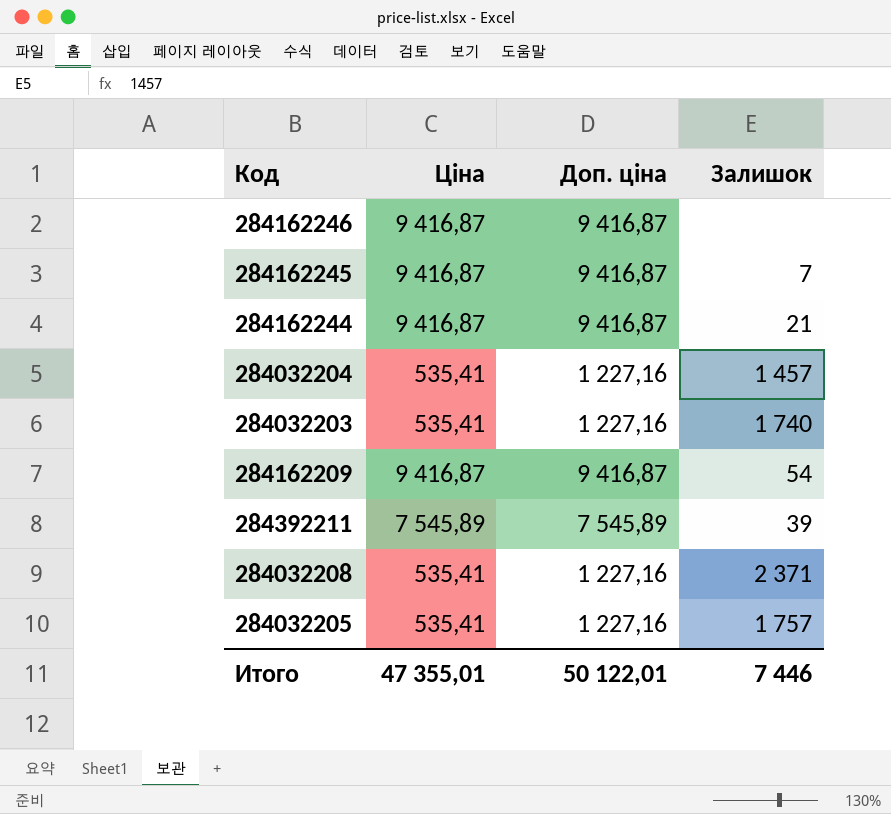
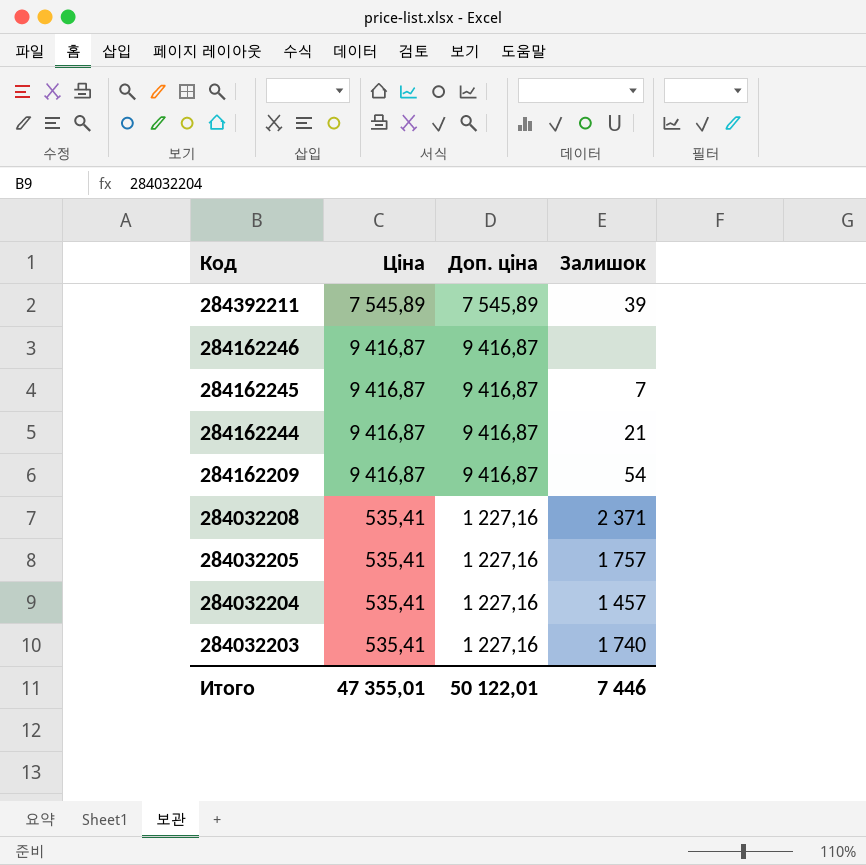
row order: none -> Код descending

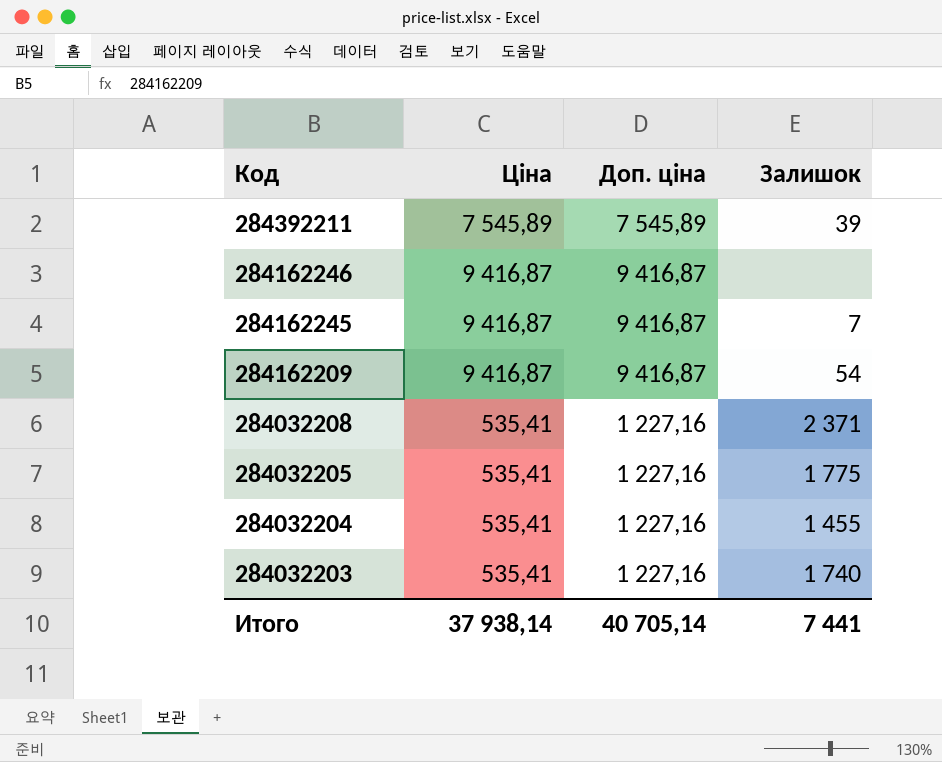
row 284162244: 9 416,87 | 9 416,87 | 21 -> none
284032205 | Залишок: 1 757 -> 1 775
284032204 | Залишок: 1 457 -> 1 455
Итого | Ціна: 47 355,01 -> 37 938,14
Итого | Доп. ціна: 50 122,01 -> 40 705,14
Итого | Залишок: 7 446 -> 7 441

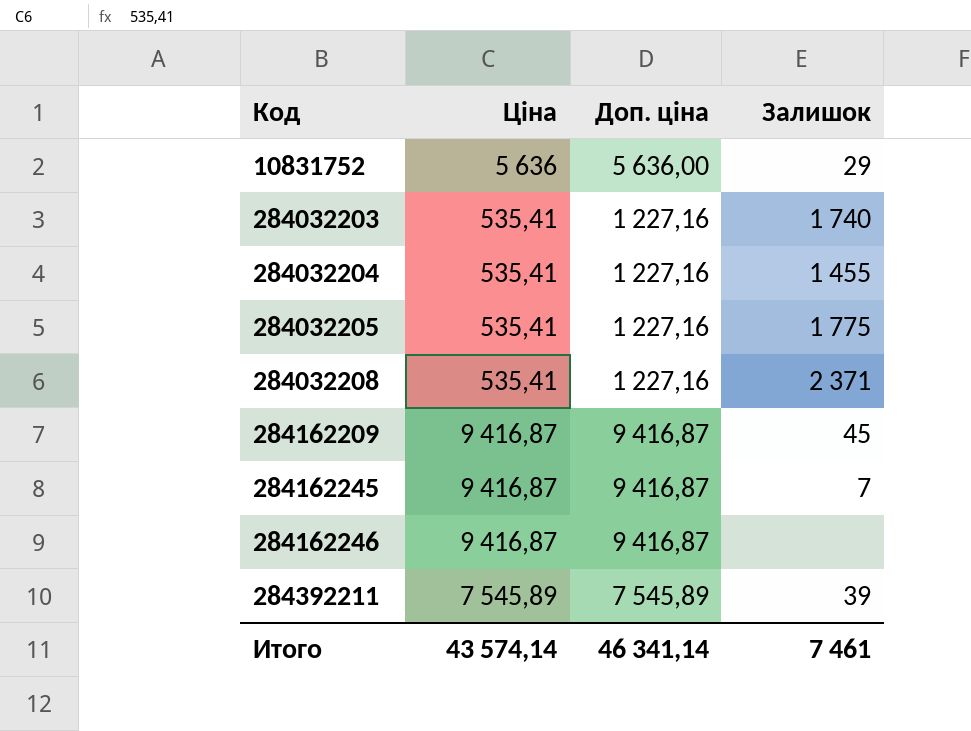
row order: Код descending -> Код ascending
row 10831752: none -> 5 636 | 5 636,00 | 29
284162209 | Залишок: 54 -> 45
Итого | Ціна: 37 938,14 -> 43 574,14
Итого | Доп. ціна: 40 705,14 -> 46 341,14
Итого | Залишок: 7 441 -> 7 461

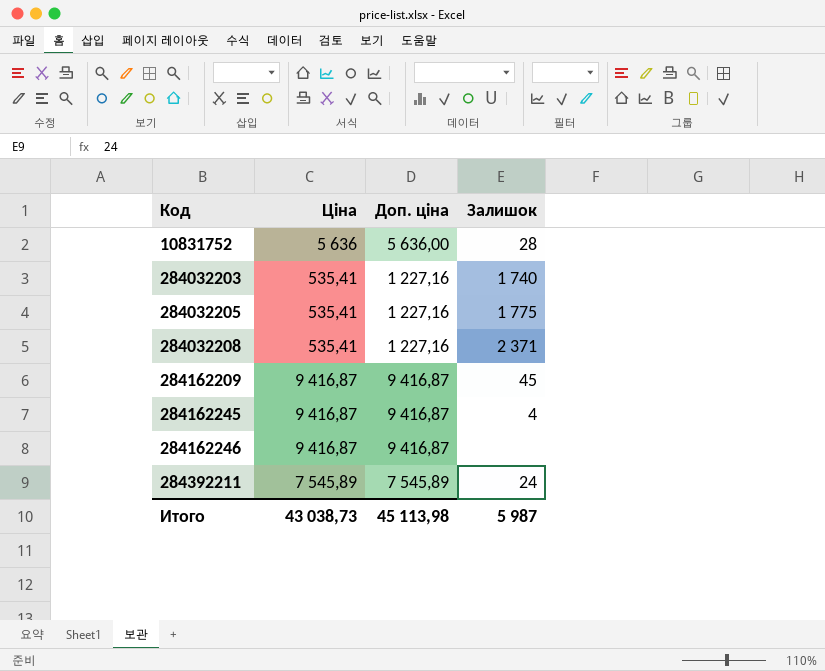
row 284032204: 535,41 | 1 227,16 | 1 455 -> none
10831752 | Залишок: 29 -> 28
284162245 | Залишок: 7 -> 4
284392211 | Залишок: 39 -> 24
Итого | Ціна: 43 574,14 -> 43 038,73
Итого | Доп. ціна: 46 341,14 -> 45 113,98
Итого | Залишок: 7 461 -> 5 987

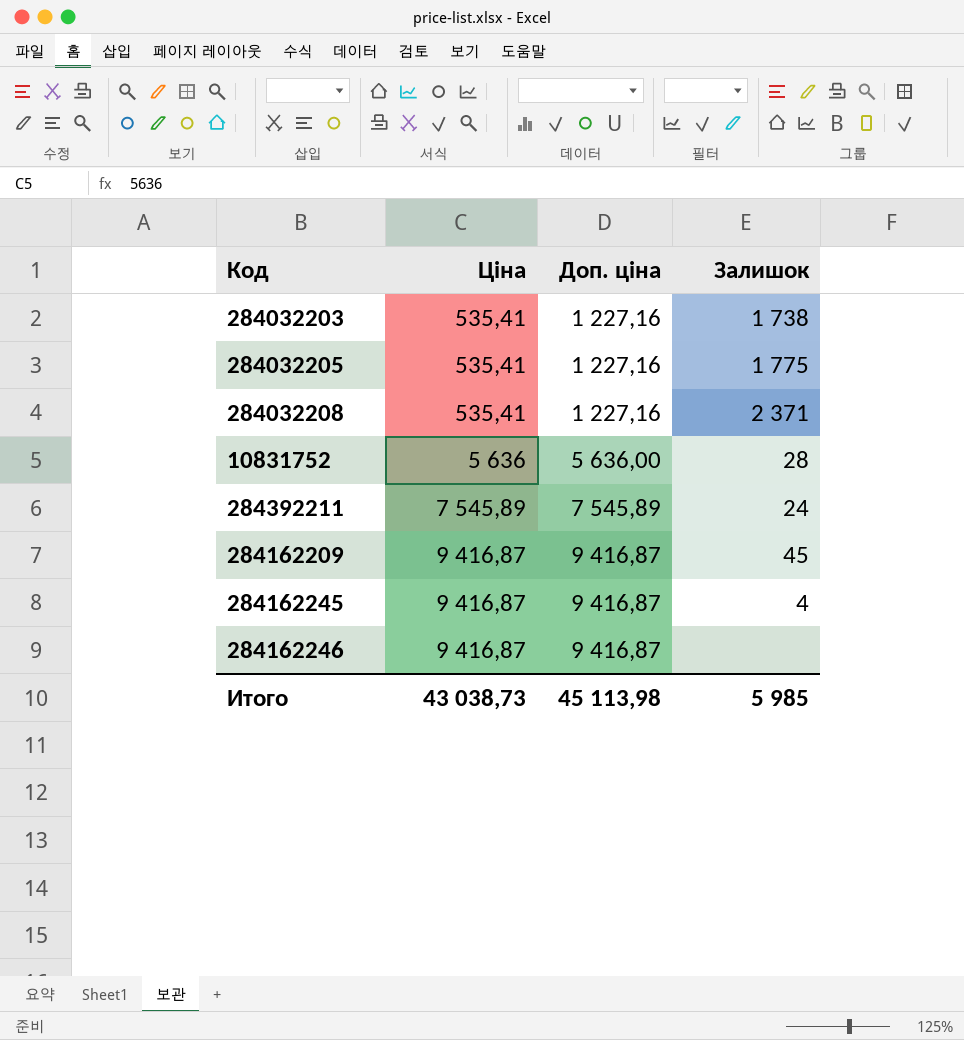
row order: Код ascending -> Ціна ascending
284032203 | Залишок: 1 740 -> 1 738
Итого | Залишок: 5 987 -> 5 985

